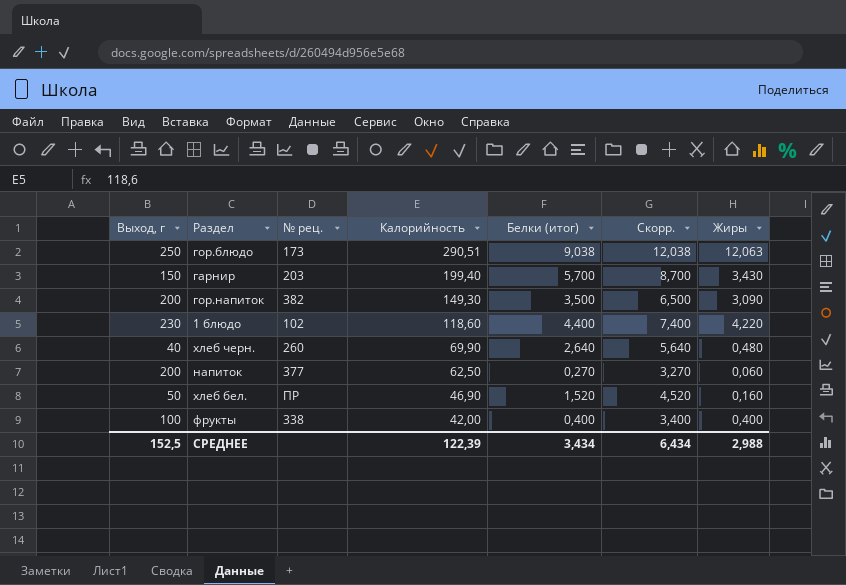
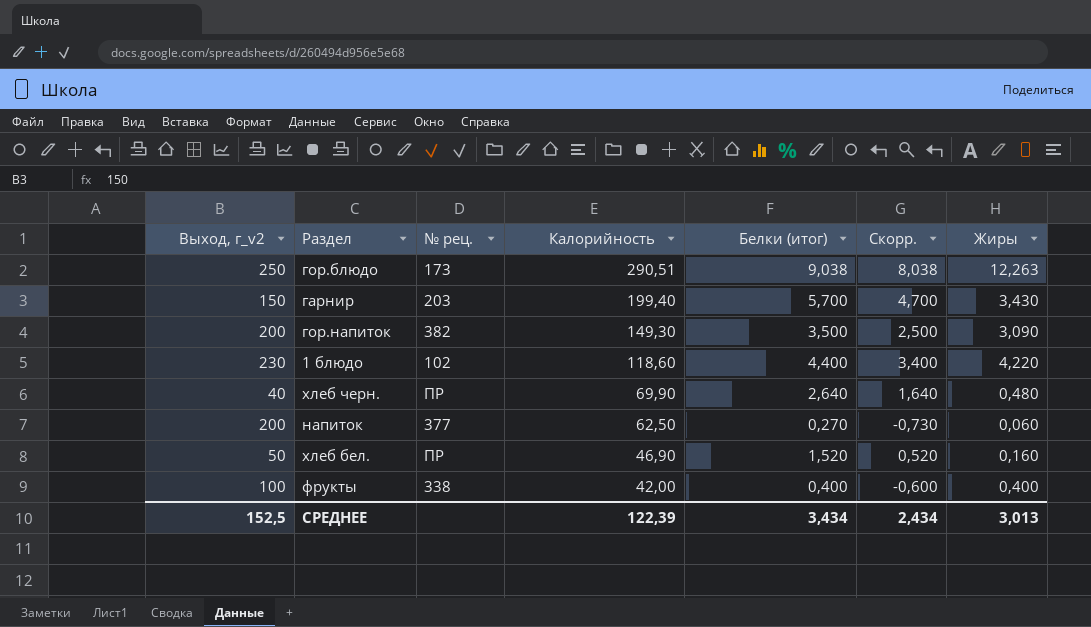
column name: Выход, г -> Выход, г_v2
column Скорр. | formula: [Белки (итог)] + 3 -> [Белки (итог)] - 1
гор.блюдо | Жиры: 12,063 -> 12,263
хлеб черн. | № рец.: 260 -> ПР
СРЕДНЕЕ | Скорр.: 6,434 -> 2,434
СРЕДНЕЕ | Жиры: 2,988 -> 3,013

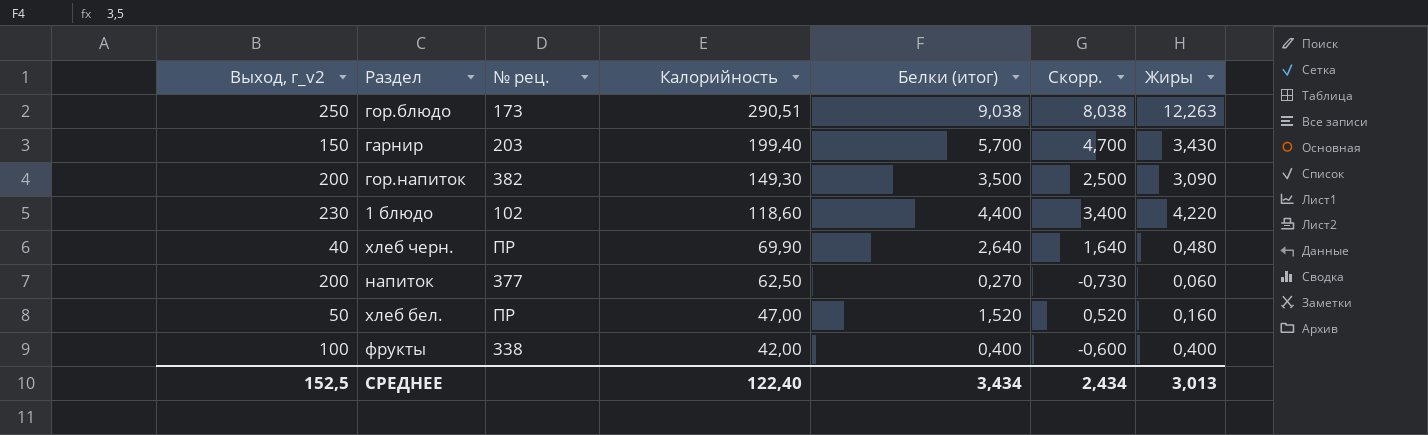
хлеб бел. | Калорийность: 46,90 -> 47,00
СРЕДНЕЕ | Калорийность: 122,39 -> 122,40

